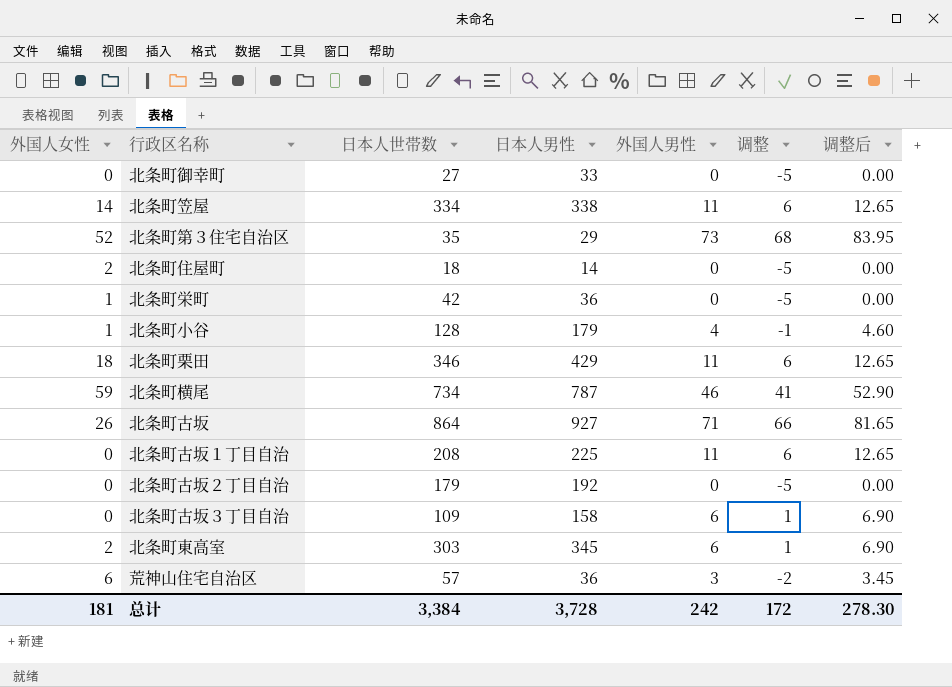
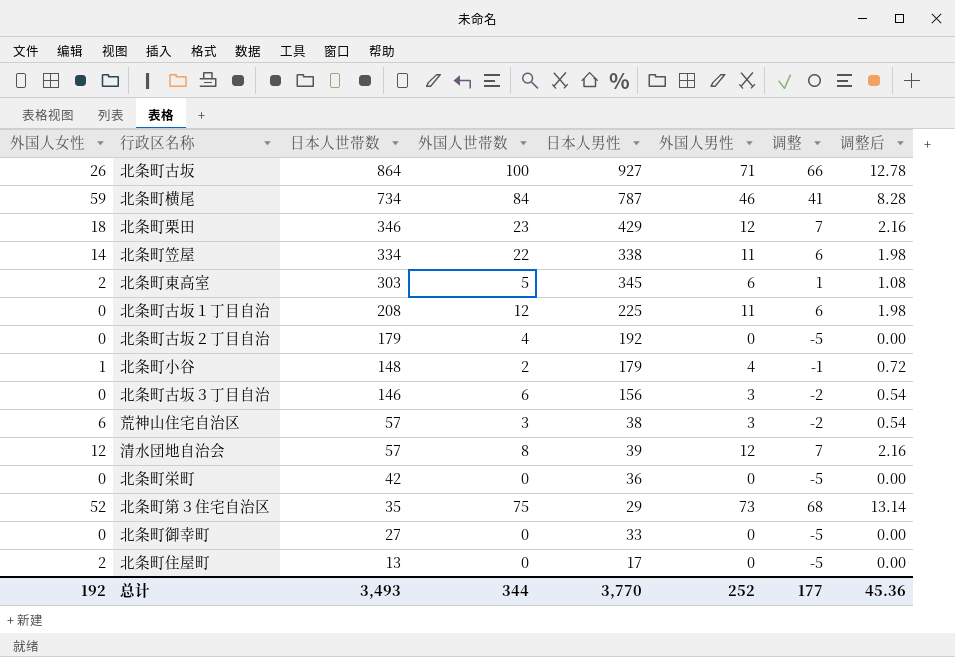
row order: none -> 日本人世帯数 descending
column 外国人世帯数 | position: none -> 4
column 调整后 | formula: [外国人男性] * 1.15 -> [外国人男性] * 0.18
北条町栗田 | 外国人男性: 11 -> 12
北条町栗田 | 调整: 6 -> 7
北条町小谷 | 日本人世帯数: 128 -> 148
北条町古坂３丁目自治 | 日本人世帯数: 109 -> 146
北条町古坂３丁目自治 | 日本人男性: 158 -> 156
北条町古坂３丁目自治 | 外国人男性: 6 -> 3
北条町古坂３丁目自治 | 调整: 1 -> -2
荒神山住宅自治区 | 日本人男性: 36 -> 38
row 清水団地自治会: none -> 12 | 57 | 8 | 39 | 12 | 7 | 2.16
北条町栄町 | 外国人女性: 1 -> 0
北条町住屋町 | 日本人世帯数: 18 -> 13
北条町住屋町 | 日本人男性: 14 -> 17
总计 | 外国人女性: 181 -> 192
总计 | 日本人世帯数: 3,384 -> 3,493
总计 | 日本人男性: 3,728 -> 3,770
总计 | 外国人男性: 242 -> 252
总计 | 调整: 172 -> 177
总计 | 调整后: 278.30 -> 45.36

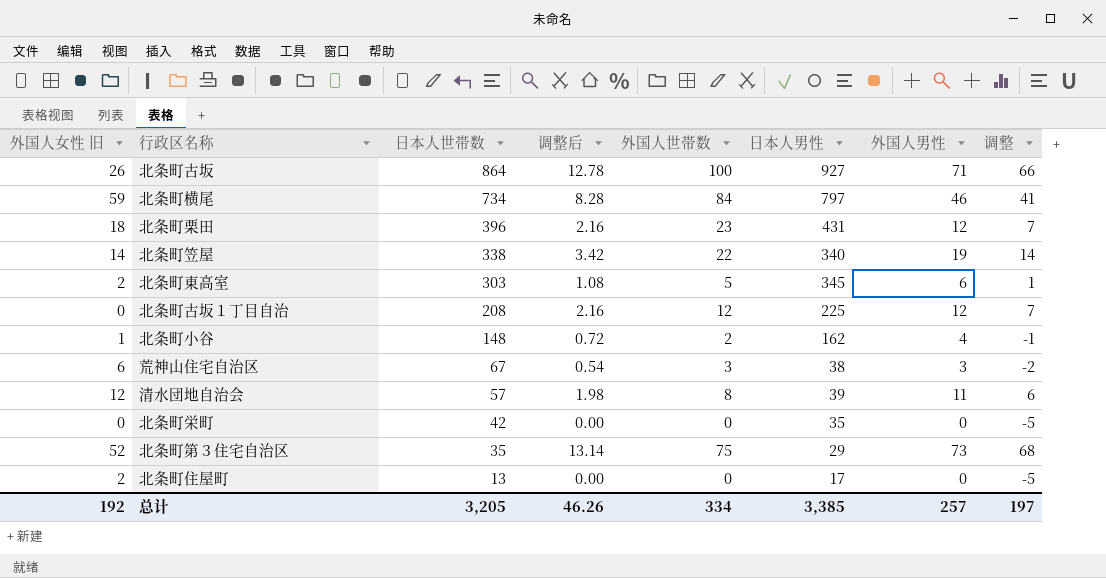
column name: 外国人女性 -> 外国人女性 旧
column 调整后 | position: 8 -> 4
row 北条町古坂２丁目自治: 0 | 179 | 4 | 192 | 0 | -5 | 0.00 -> none
row 北条町古坂３丁目自治: 0 | 146 | 6 | 156 | 3 | -2 | 0.54 -> none
row 北条町御幸町: 0 | 27 | 0 | 33 | 0 | -5 | 0.00 -> none
北条町横尾 | 日本人男性: 787 -> 797
北条町栗田 | 日本人世帯数: 346 -> 396
北条町栗田 | 日本人男性: 429 -> 431
北条町笠屋 | 日本人世帯数: 334 -> 338
北条町笠屋 | 调整后: 1.98 -> 3.42
北条町笠屋 | 日本人男性: 338 -> 340
北条町笠屋 | 外国人男性: 11 -> 19
北条町笠屋 | 调整: 6 -> 14
北条町古坂１丁目自治 | 调整后: 1.98 -> 2.16
北条町古坂１丁目自治 | 外国人男性: 11 -> 12
北条町古坂１丁目自治 | 调整: 6 -> 7
北条町小谷 | 日本人男性: 179 -> 162
荒神山住宅自治区 | 日本人世帯数: 57 -> 67
清水団地自治会 | 调整后: 2.16 -> 1.98
清水団地自治会 | 外国人男性: 12 -> 11
清水団地自治会 | 调整: 7 -> 6
北条町栄町 | 日本人男性: 36 -> 35
总计 | 日本人世帯数: 3,493 -> 3,205
总计 | 调整后: 45.36 -> 46.26
总计 | 外国人世帯数: 344 -> 334
总计 | 日本人男性: 3,770 -> 3,385
总计 | 外国人男性: 252 -> 257
总计 | 调整: 177 -> 197

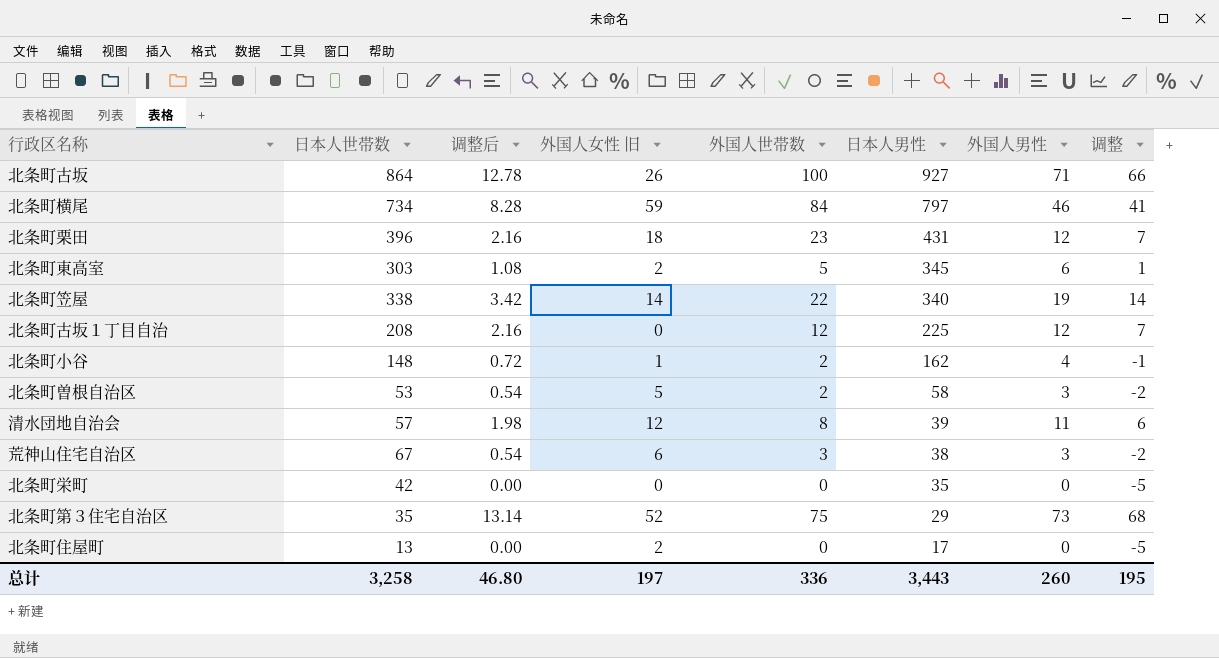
row order: 日本人世帯数 descending -> 日本人男性 descending
column 外国人女性 旧 | position: 1 -> 4
row 北条町曽根自治区: none -> 53 | 0.54 | 5 | 2 | 58 | 3 | -2
总计 | 日本人世帯数: 3,205 -> 3,258
总计 | 调整后: 46.26 -> 46.80
总计 | 外国人女性 旧: 192 -> 197
总计 | 外国人世帯数: 334 -> 336
总计 | 日本人男性: 3,385 -> 3,443
总计 | 外国人男性: 257 -> 260
总计 | 调整: 197 -> 195

